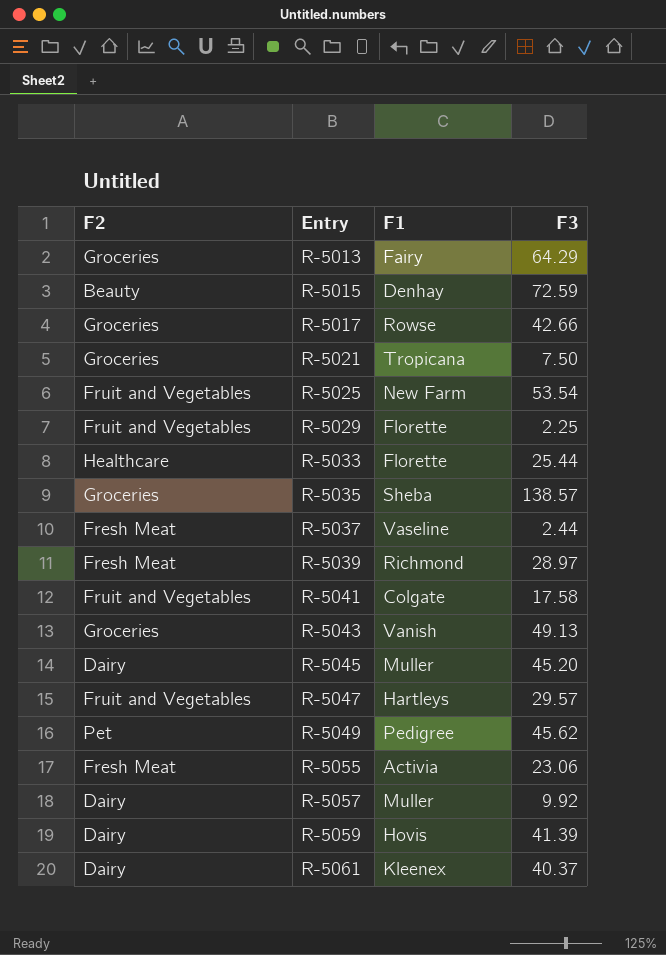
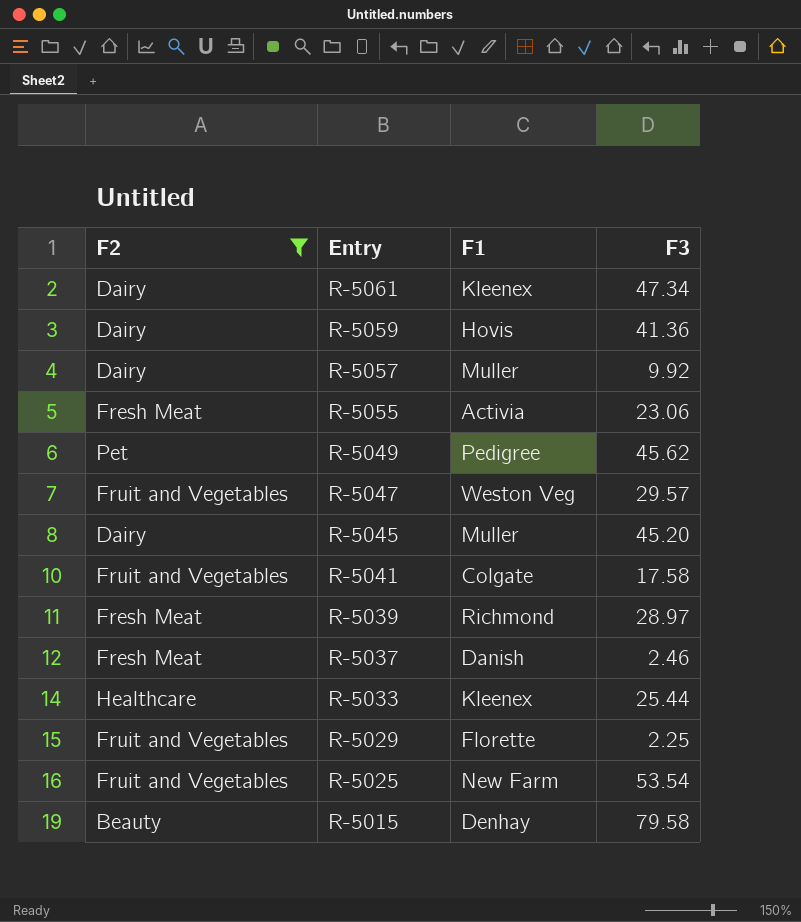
filter: none -> F2 != Groceries
row order: Entry ascending -> Entry descending
R-5061 | F3: 40.37 -> 47.34
R-5059 | F3: 41.39 -> 41.36
R-5047 | F1: Hartleys -> Weston Veg
R-5037 | F1: Vaseline -> Danish
R-5037 | F3: 2.44 -> 2.46
R-5033 | F1: Florette -> Kleenex
R-5015 | F3: 72.59 -> 79.58

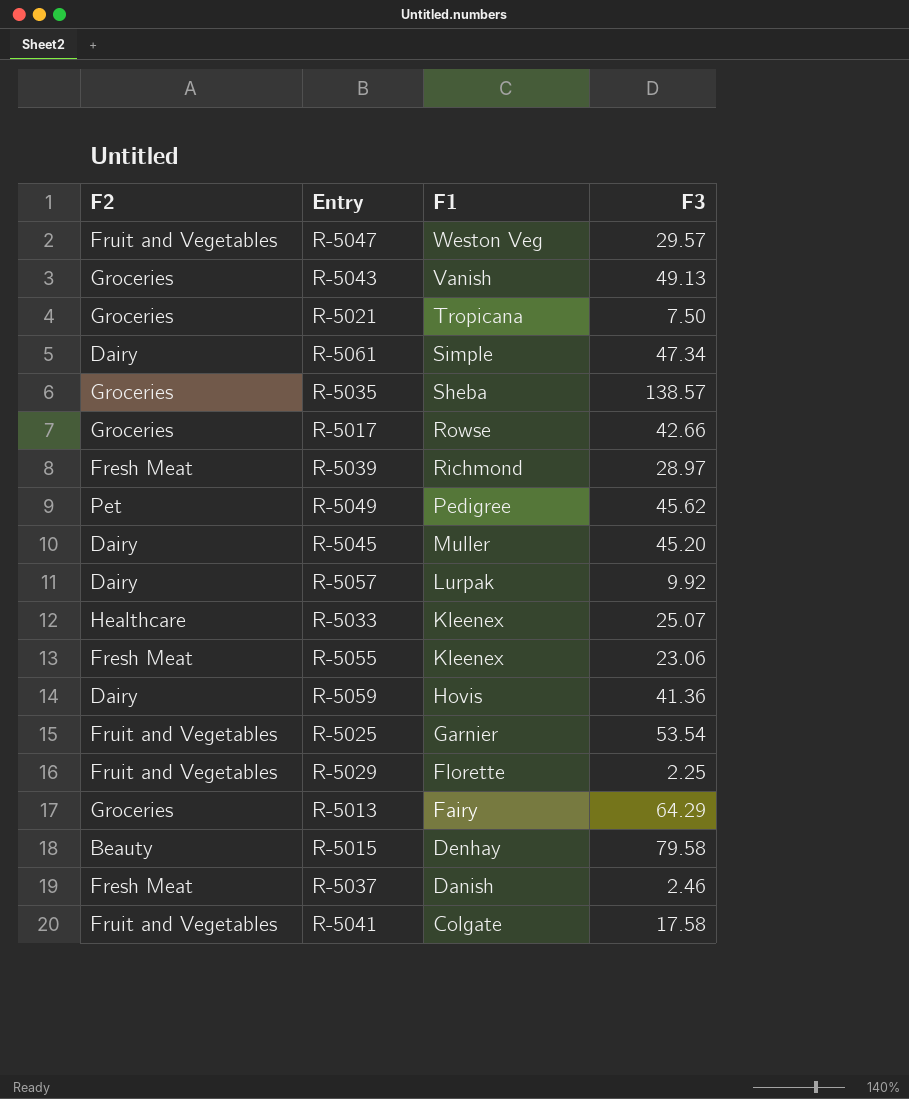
filter: F2 != Groceries -> none
row order: Entry descending -> F1 descending
R-5061 | F1: Kleenex -> Simple
R-5057 | F1: Muller -> Lurpak
R-5033 | F3: 25.44 -> 25.07
R-5055 | F1: Activia -> Kleenex
R-5025 | F1: New Farm -> Garnier

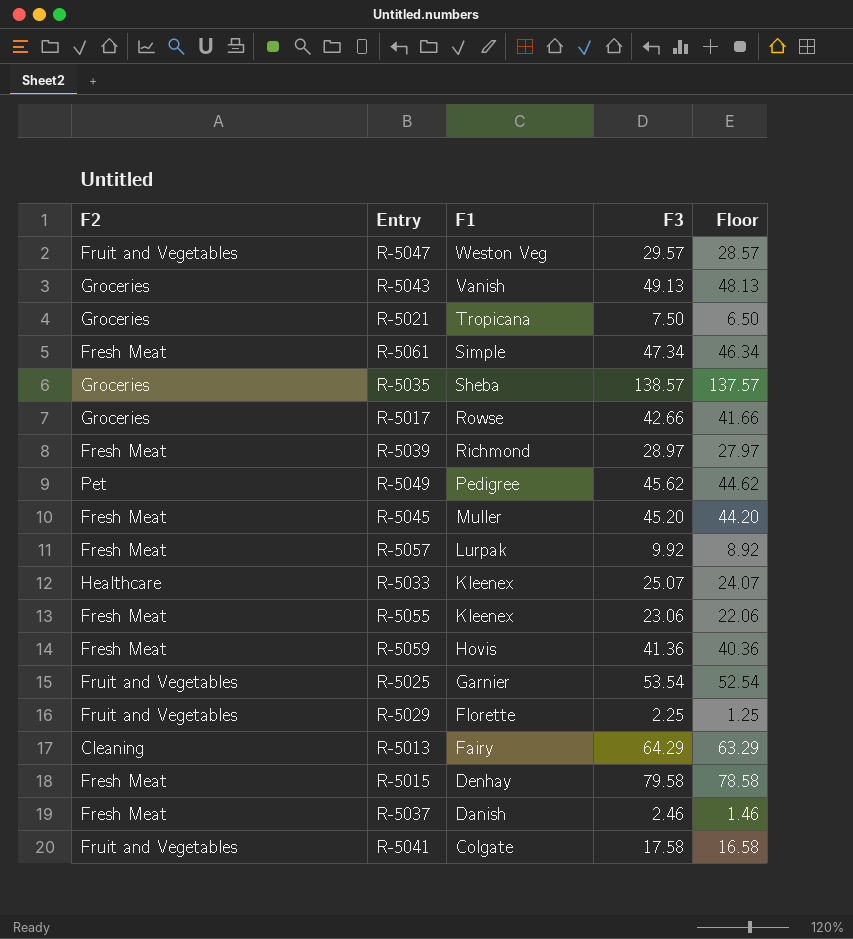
column Floor | formula: none -> [F3] - 1
R-5061 | F2: Dairy -> Fresh Meat
R-5045 | F2: Dairy -> Fresh Meat
R-5057 | F2: Dairy -> Fresh Meat
R-5059 | F2: Dairy -> Fresh Meat
R-5013 | F2: Groceries -> Cleaning
R-5015 | F2: Beauty -> Fresh Meat

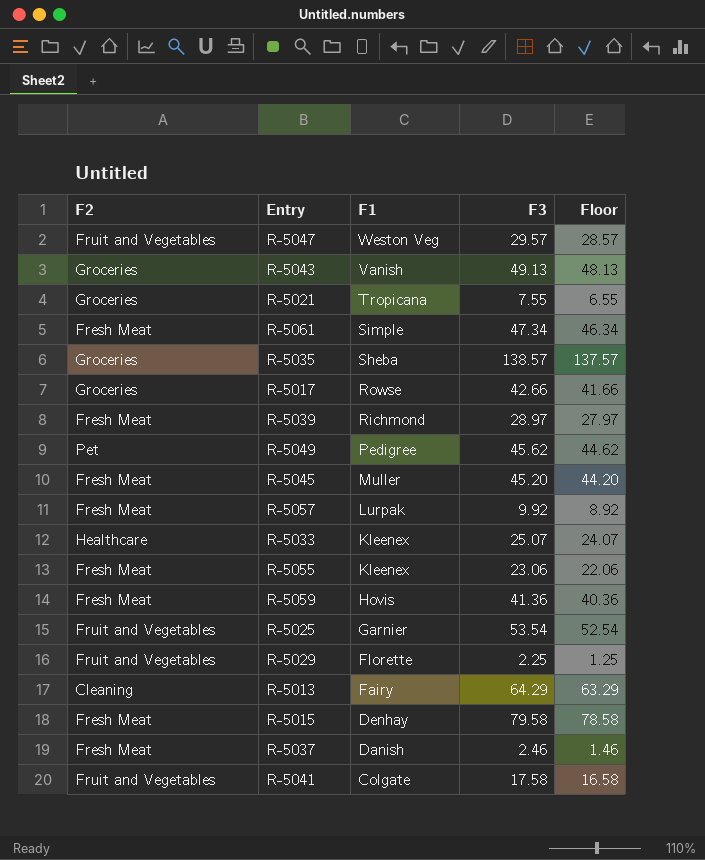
R-5021 | F3: 7.50 -> 7.55
R-5021 | Floor: 6.50 -> 6.55

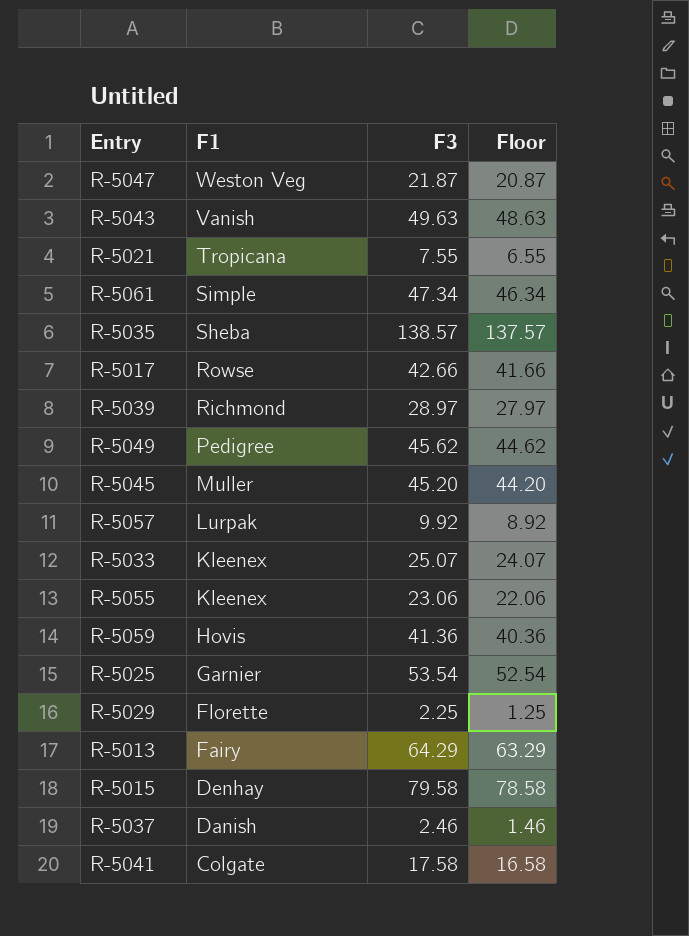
column F2 | position: 1 -> none
R-5047 | F3: 29.57 -> 21.87
R-5047 | Floor: 28.57 -> 20.87
R-5043 | F3: 49.13 -> 49.63
R-5043 | Floor: 48.13 -> 48.63

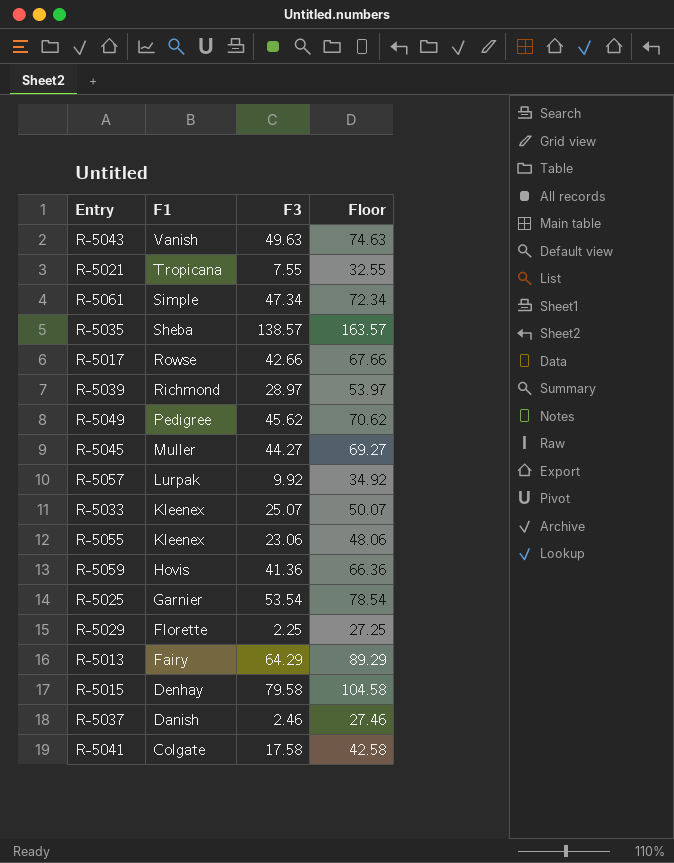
column Floor | formula: [F3] - 1 -> [F3] + 25
row R-5047: Weston Veg | 21.87 | 20.87 -> none
R-5045 | F3: 45.20 -> 44.27

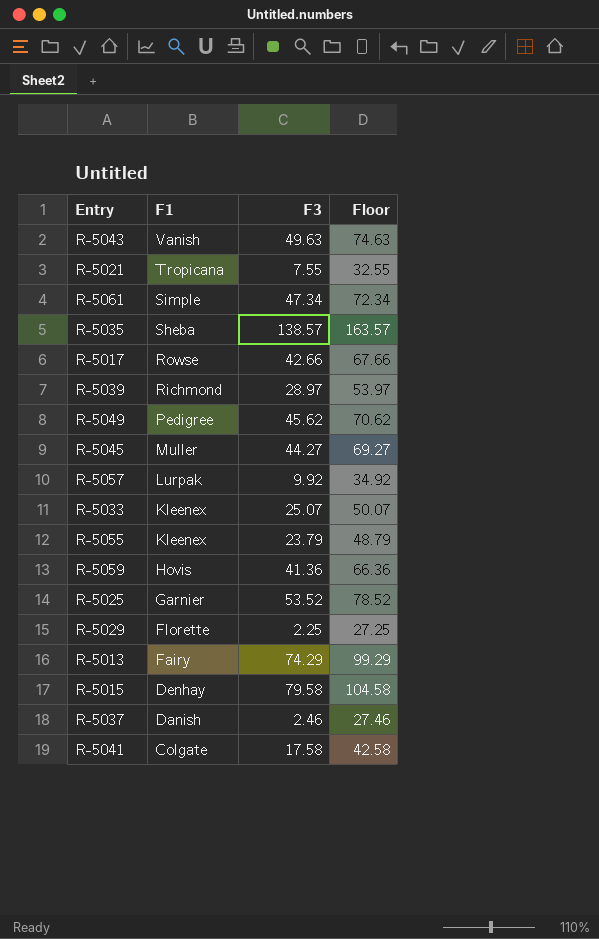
R-5055 | F3: 23.06 -> 23.79
R-5055 | Floor: 48.06 -> 48.79
R-5025 | F3: 53.54 -> 53.52
R-5025 | Floor: 78.54 -> 78.52
R-5013 | F3: 64.29 -> 74.29
R-5013 | Floor: 89.29 -> 99.29

